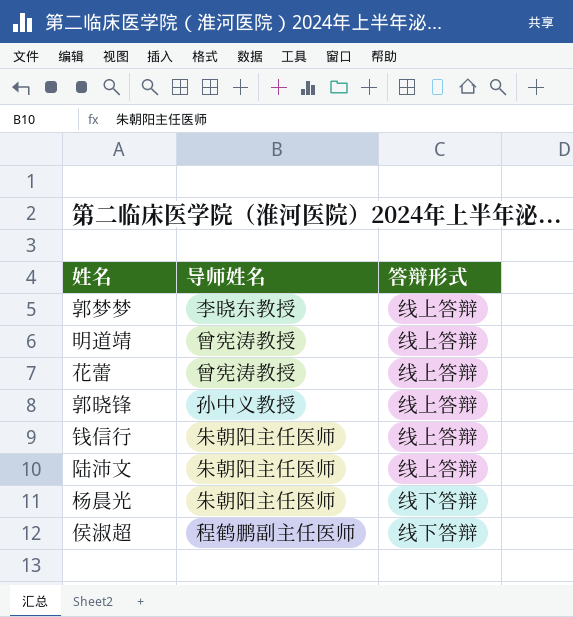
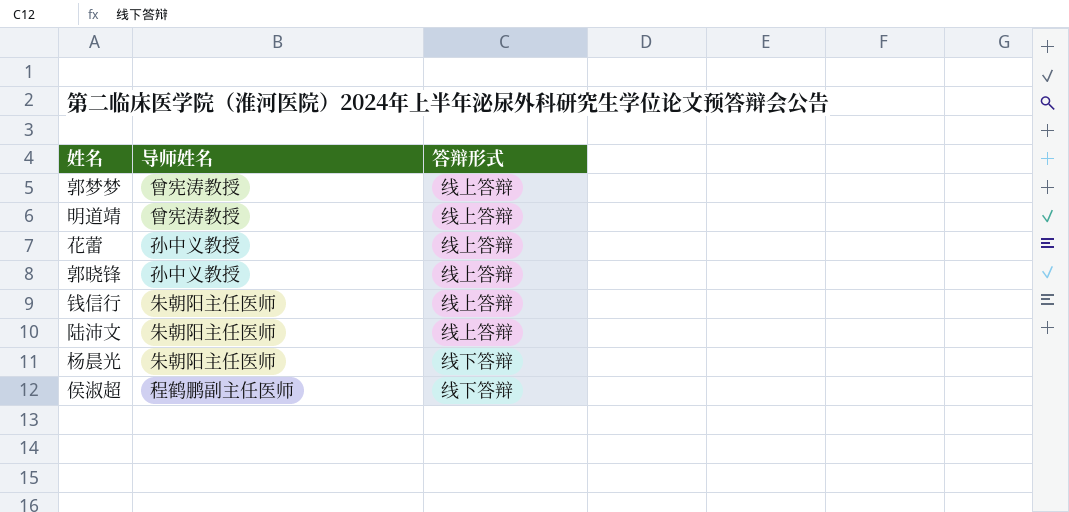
郭梦梦 | 导师姓名: 李晓东教授 -> 曾宪涛教授
花蕾 | 导师姓名: 曾宪涛教授 -> 孙中义教授

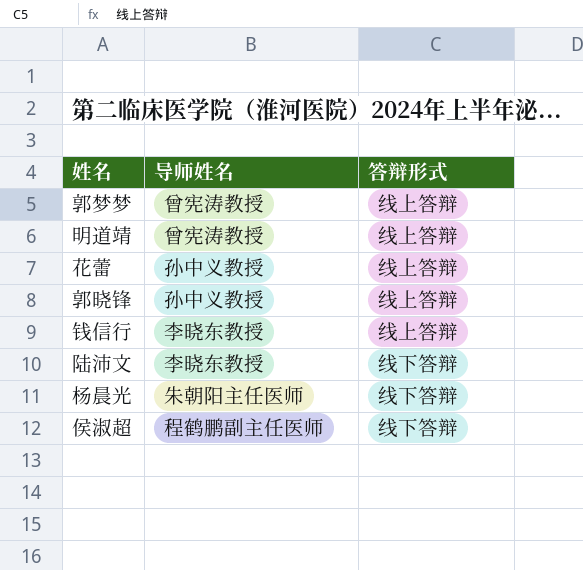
钱信行 | 导师姓名: 朱朝阳主任医师 -> 李晓东教授
陆沛文 | 导师姓名: 朱朝阳主任医师 -> 李晓东教授
陆沛文 | 答辩形式: 线上答辩 -> 线下答辩

